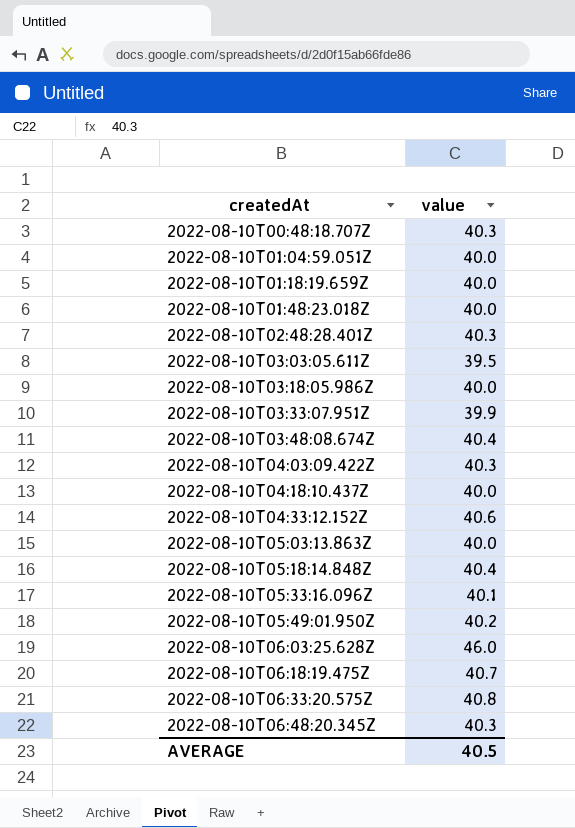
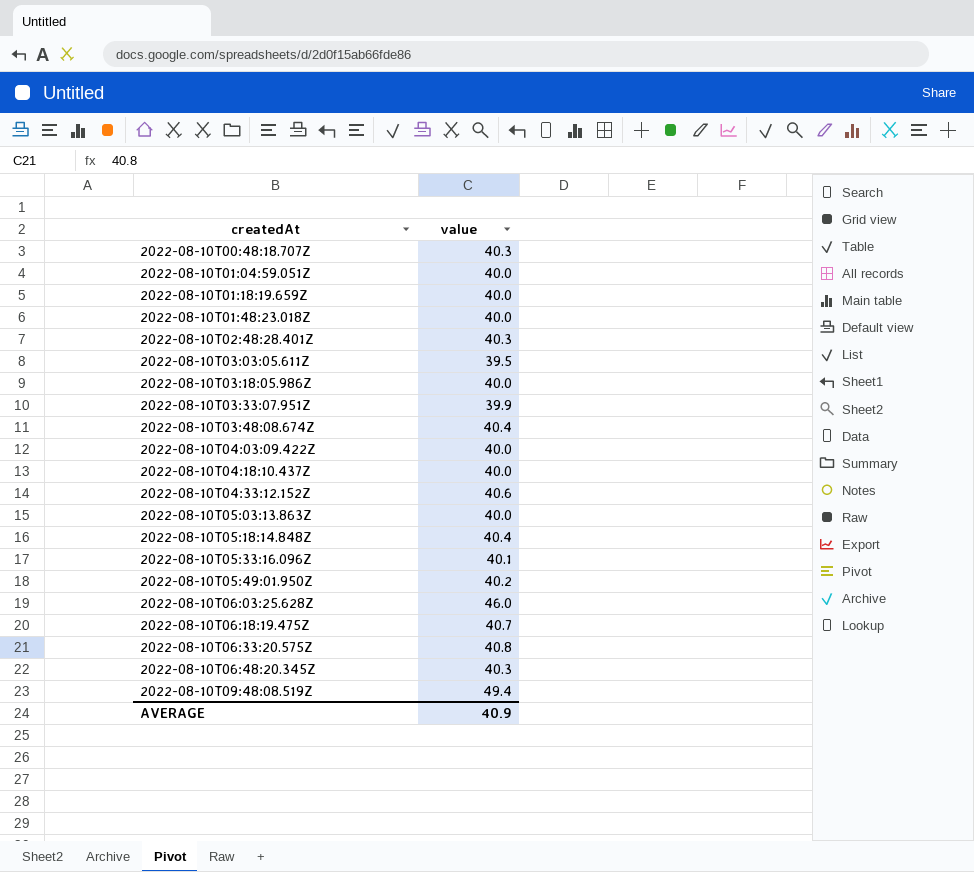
2022-08-10T04:03:09.422Z | value: 40.3 -> 40.0
row 2022-08-10T09:48:08.519Z: none -> 49.4
AVERAGE | value: 40.5 -> 40.9

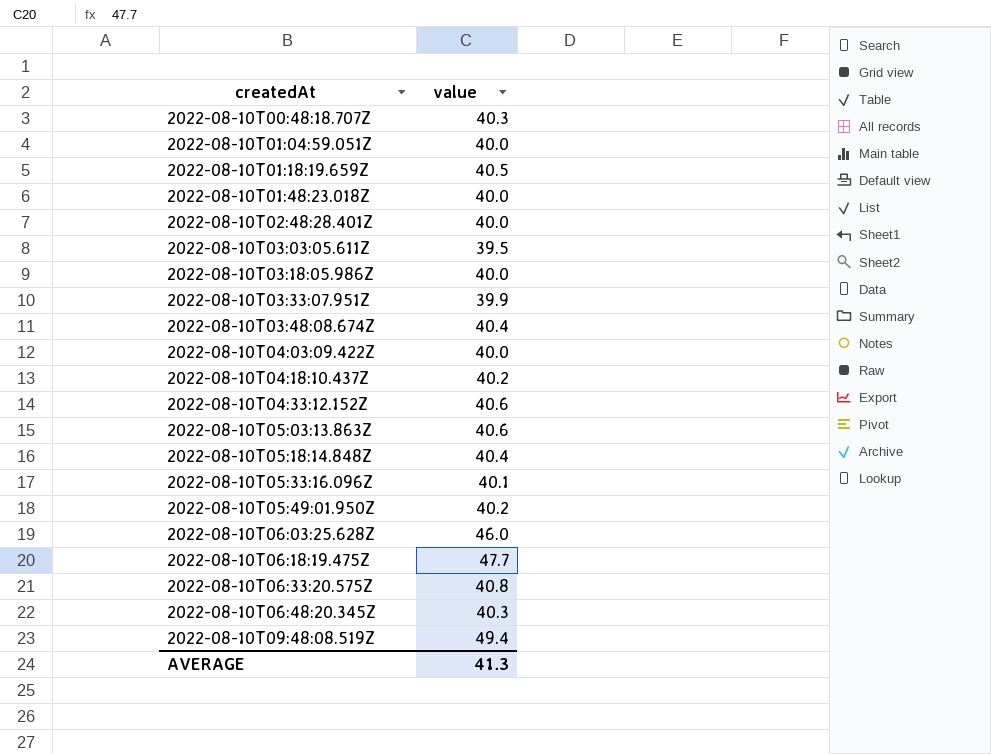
2022-08-10T01:18:19.659Z | value: 40.0 -> 40.5
2022-08-10T02:48:28.401Z | value: 40.3 -> 40.0
2022-08-10T04:18:10.437Z | value: 40.0 -> 40.2
2022-08-10T05:03:13.863Z | value: 40.0 -> 40.6
2022-08-10T06:18:19.475Z | value: 40.7 -> 47.7
AVERAGE | value: 40.9 -> 41.3

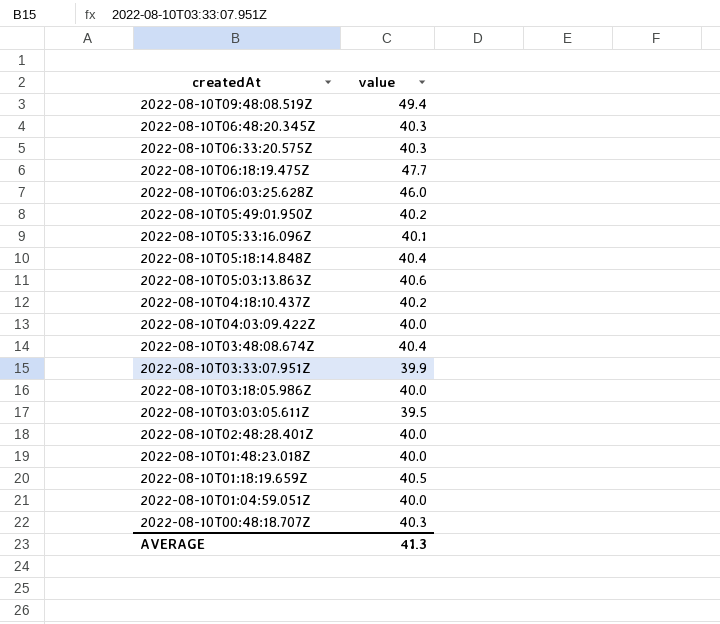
row order: createdAt ascending -> createdAt descending
row 2022-08-10T04:33:12.152Z: 40.6 -> none
2022-08-10T06:33:20.575Z | value: 40.8 -> 40.3

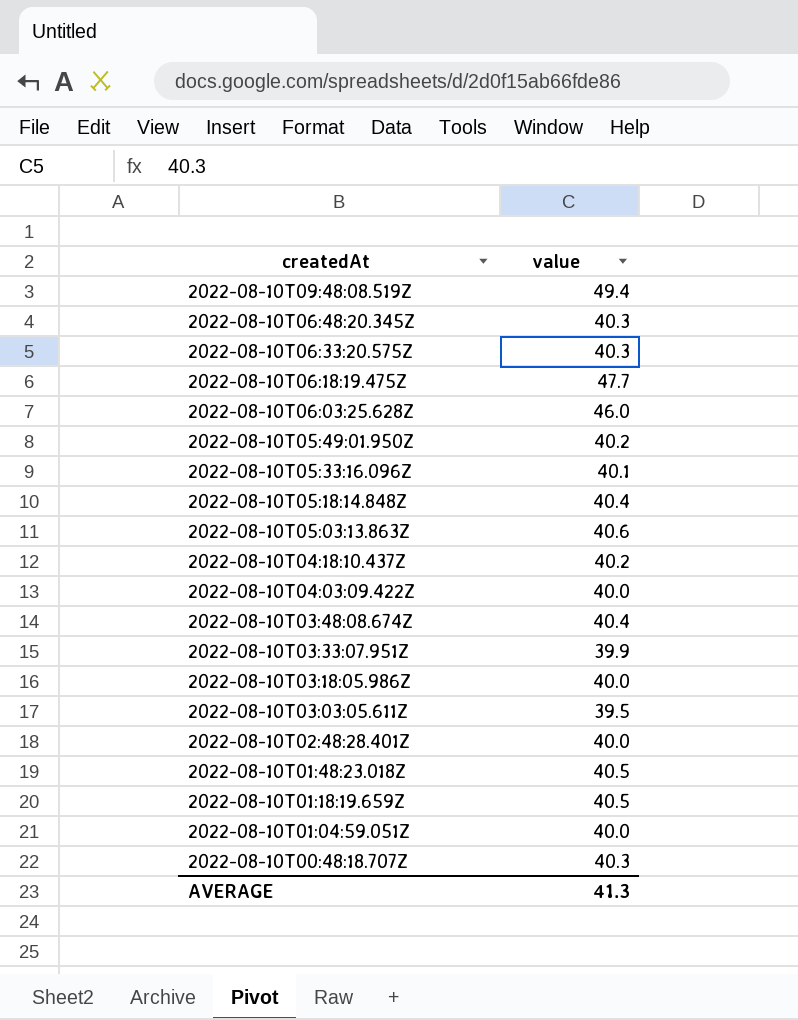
2022-08-10T01:48:23.018Z | value: 40.0 -> 40.5

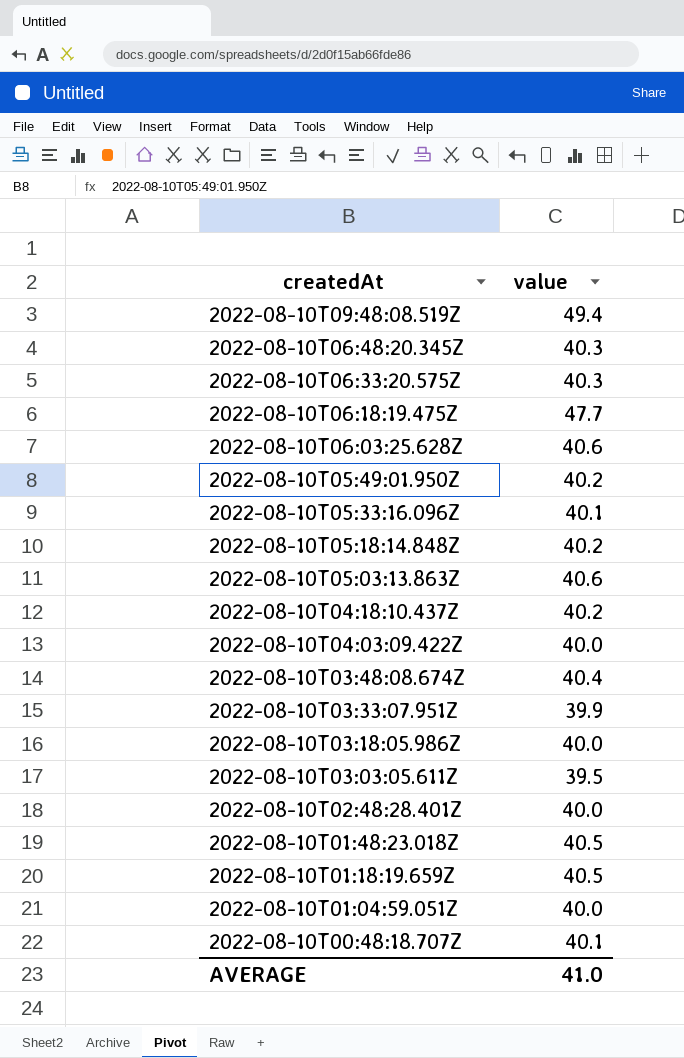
2022-08-10T06:03:25.628Z | value: 46.0 -> 40.6
2022-08-10T05:18:14.848Z | value: 40.4 -> 40.2
2022-08-10T00:48:18.707Z | value: 40.3 -> 40.1
AVERAGE | value: 41.3 -> 41.0

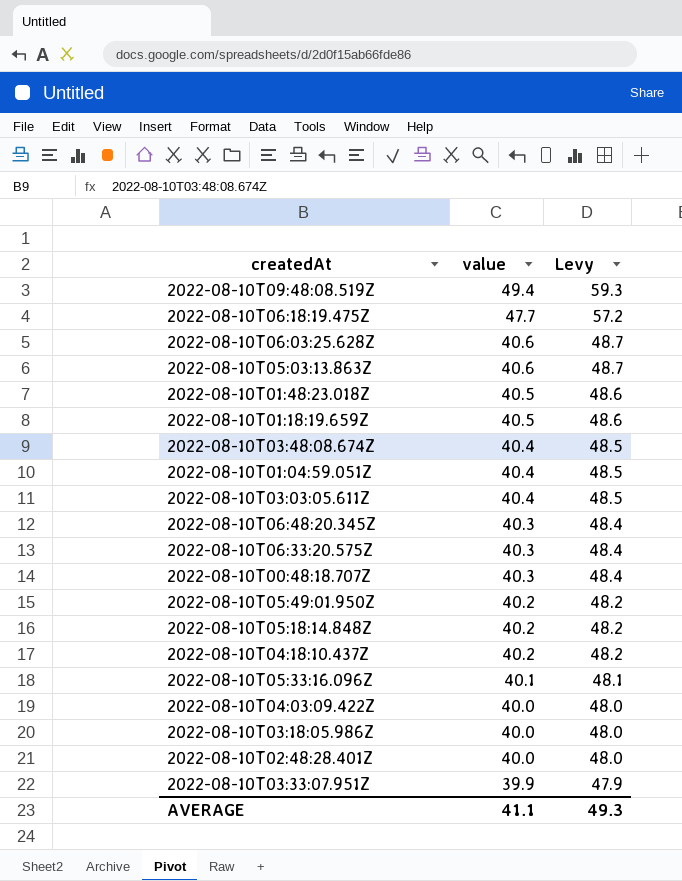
row order: createdAt descending -> value descending
column Levy | formula: none -> [value] * 1.2
2022-08-10T01:04:59.051Z | value: 40.0 -> 40.4
2022-08-10T03:03:05.611Z | value: 39.5 -> 40.4
2022-08-10T00:48:18.707Z | value: 40.1 -> 40.3
AVERAGE | value: 41.0 -> 41.1

